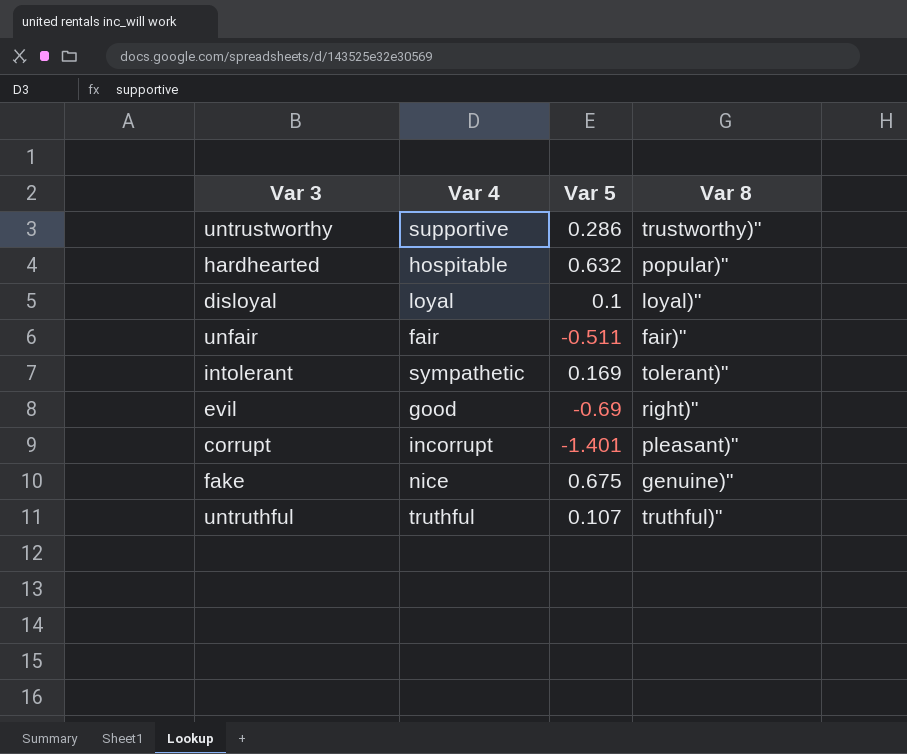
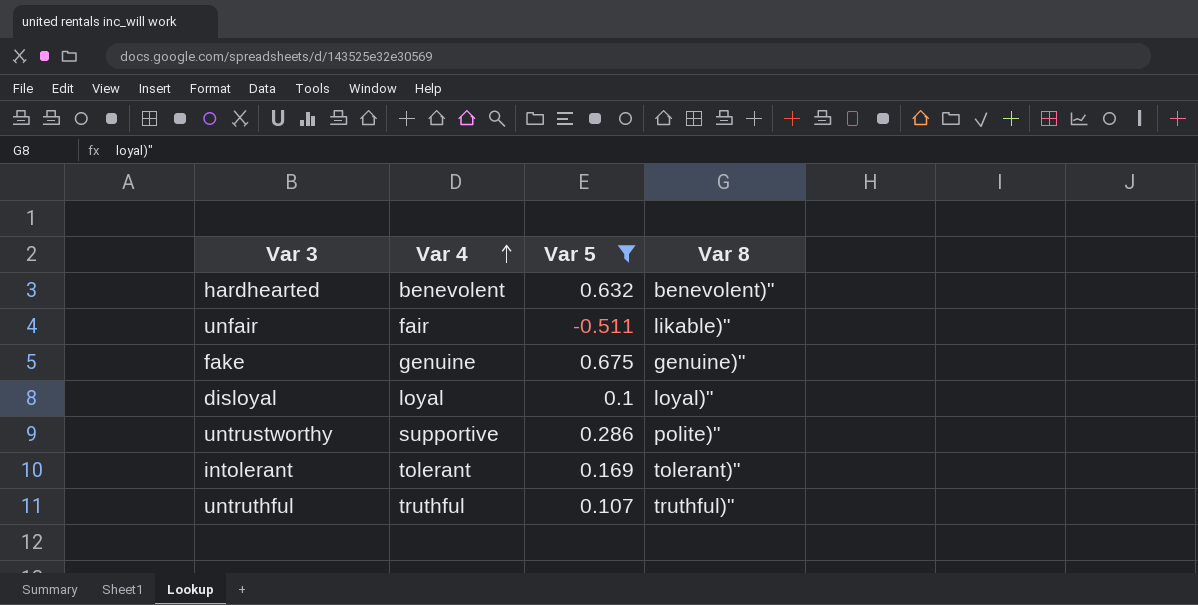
filter: none -> Var 5 >= -0.511
row order: none -> Var 4 ascending
hardhearted | Var 4: hospitable -> benevolent
hardhearted | Var 8: popular)" -> benevolent)"
unfair | Var 8: fair)" -> likable)"
fake | Var 4: nice -> genuine
untrustworthy | Var 8: trustworthy)" -> polite)"
intolerant | Var 4: sympathetic -> tolerant

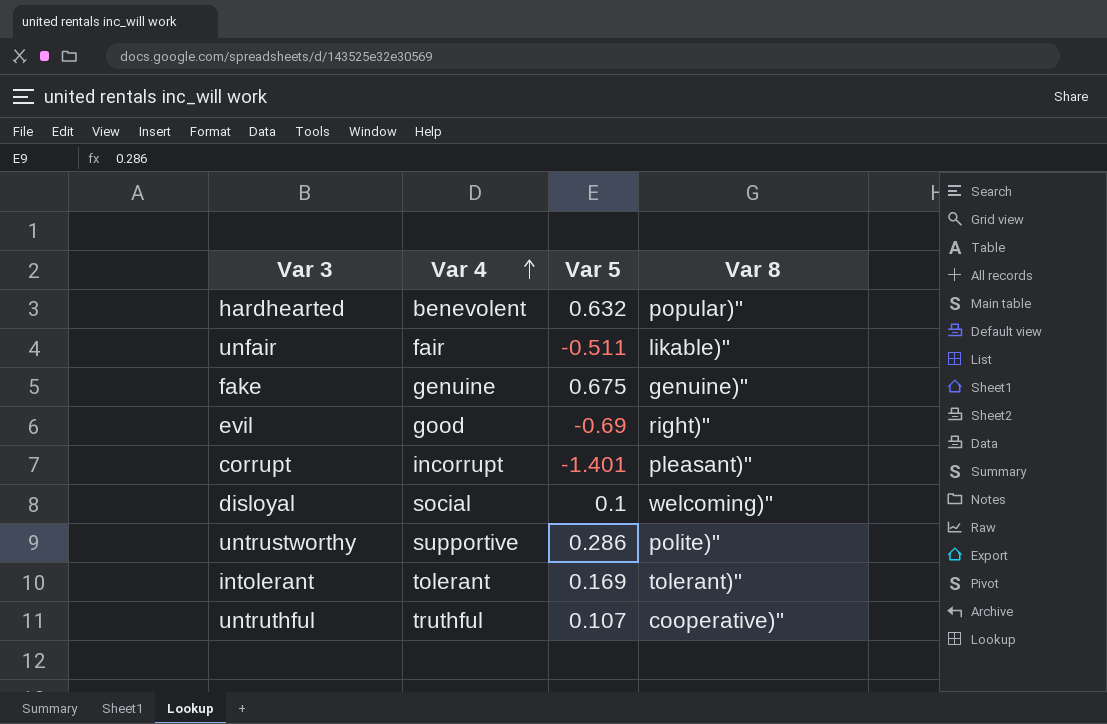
filter: Var 5 >= -0.511 -> none
hardhearted | Var 8: benevolent)" -> popular)"
disloyal | Var 4: loyal -> social
disloyal | Var 8: loyal)" -> welcoming)"
untruthful | Var 8: truthful)" -> cooperative)"

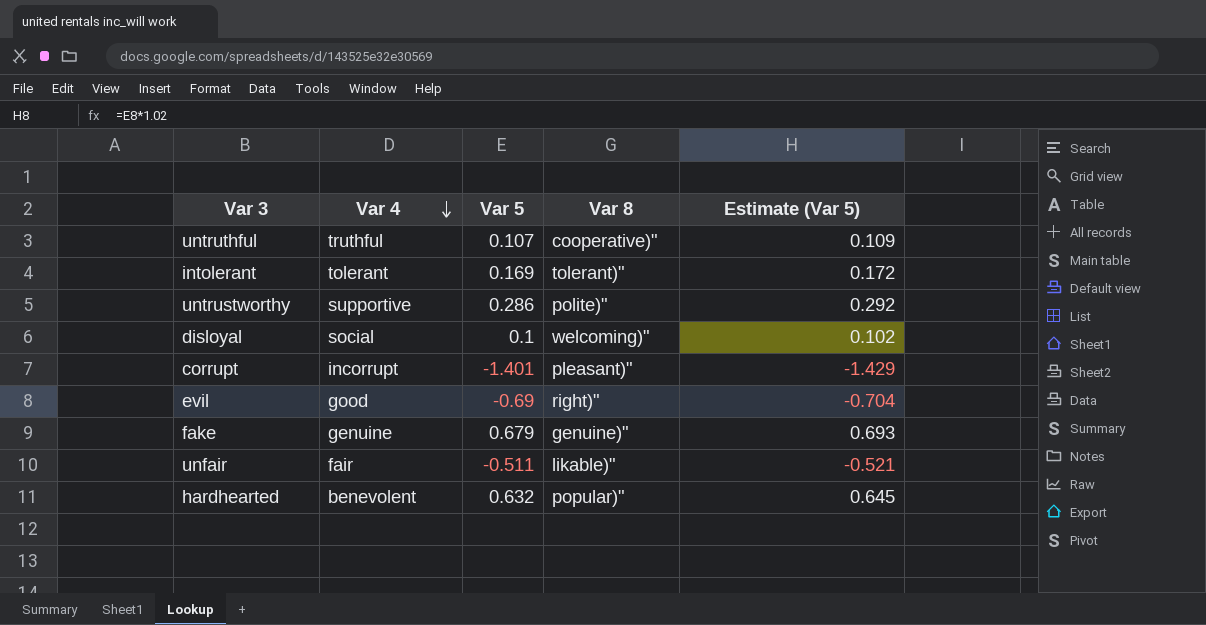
row order: Var 4 ascending -> Var 4 descending
column Estimate (Var 5) | formula: none -> [Var 5] * 1.02
fake | Var 5: 0.675 -> 0.679

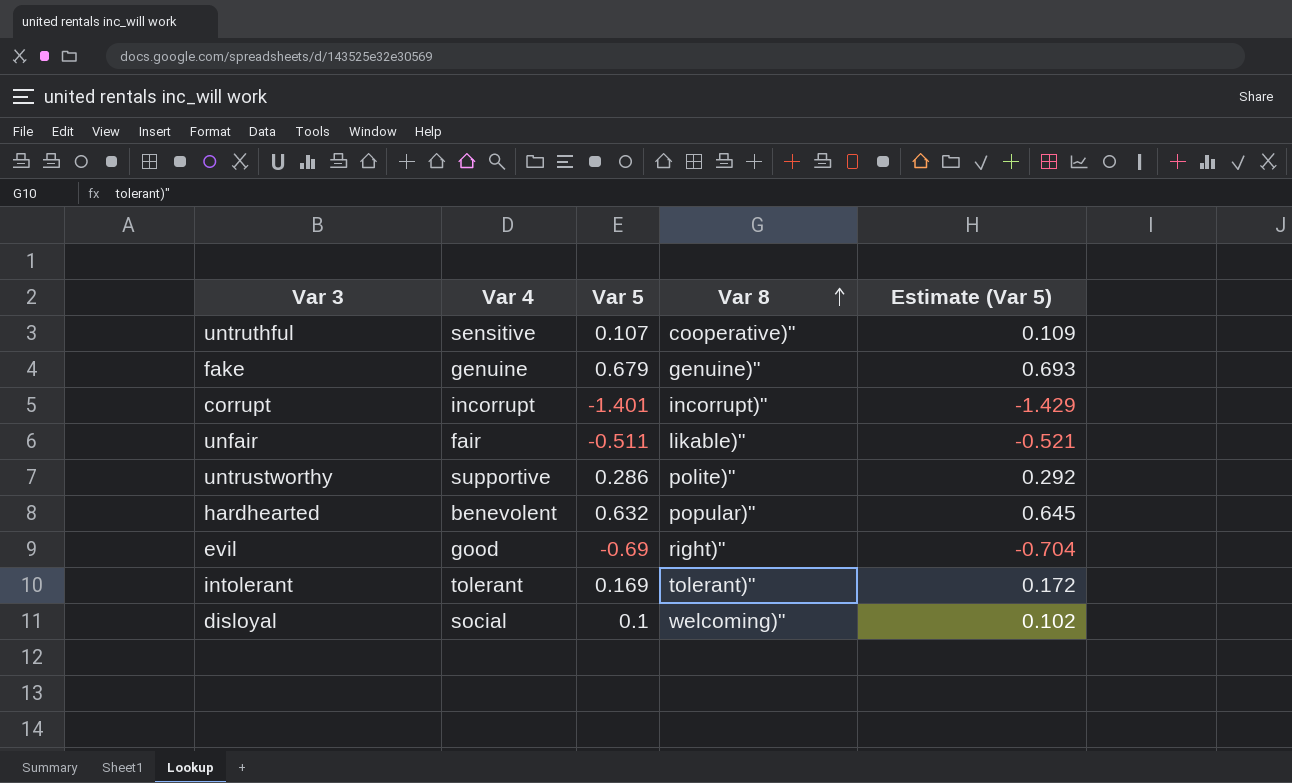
row order: Var 4 descending -> Var 8 ascending
untruthful | Var 4: truthful -> sensitive
corrupt | Var 8: pleasant)" -> incorrupt)"

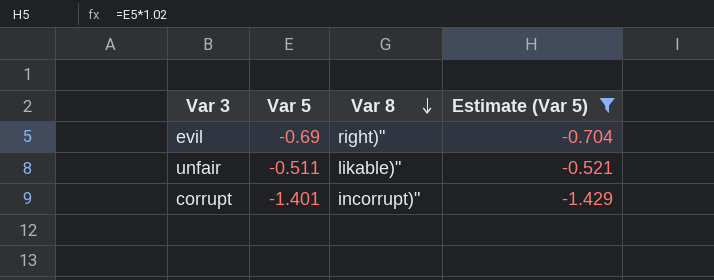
filter: none -> Estimate (Var 5) <= -0.521
row order: Var 8 ascending -> Var 8 descending
column Var 4 | position: 2 -> none

